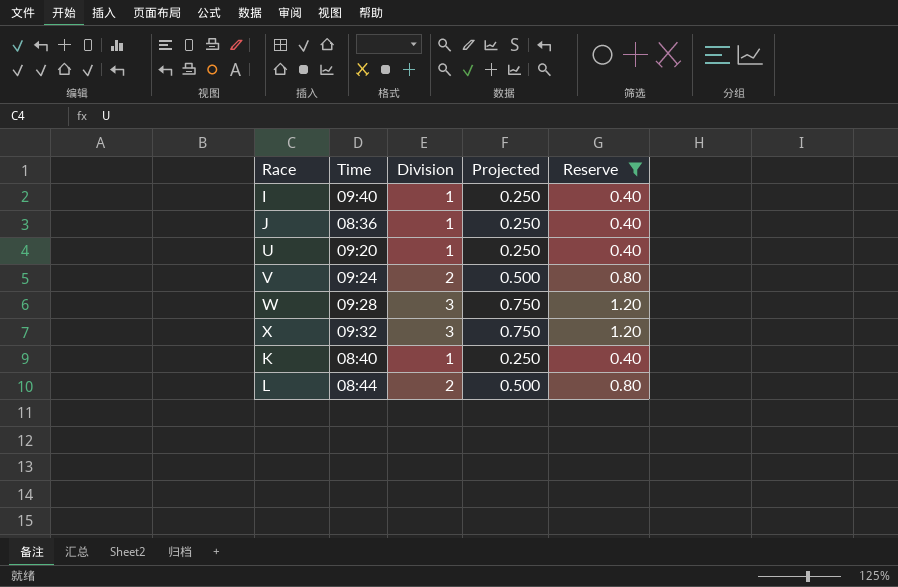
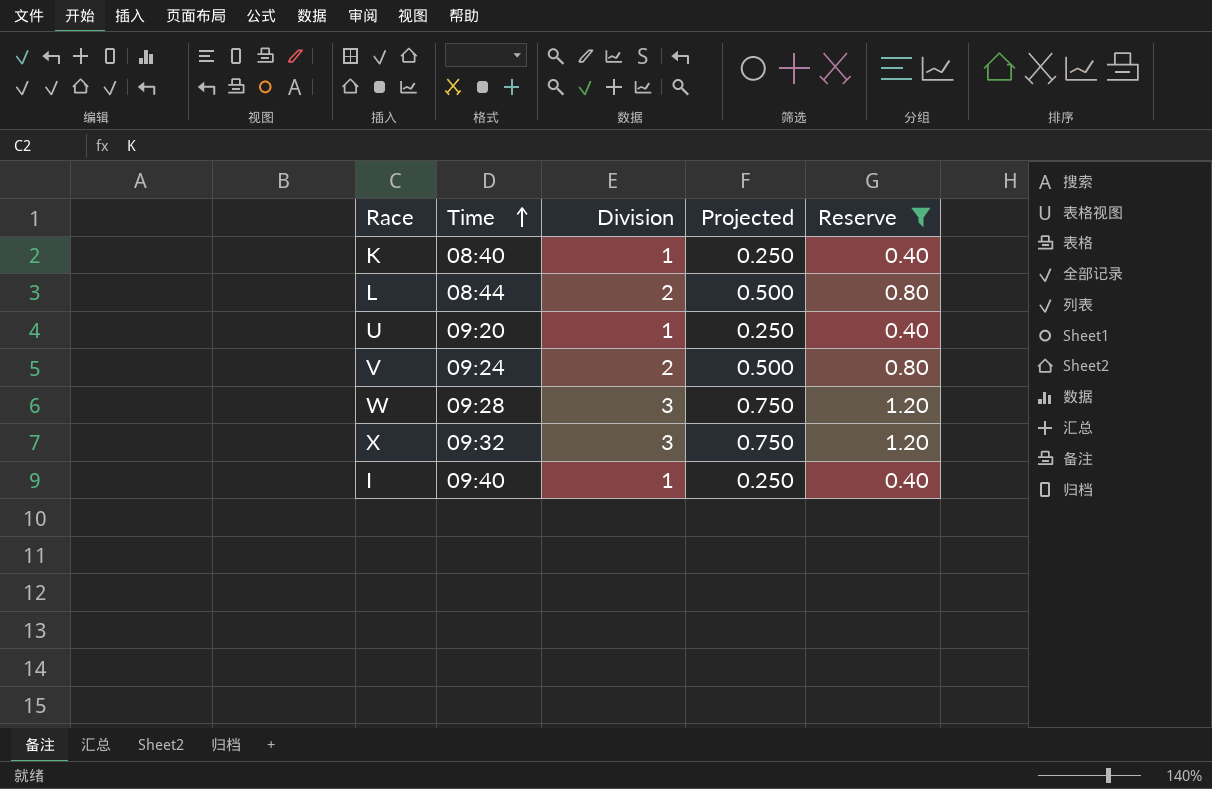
row order: none -> Time ascending
row J: 08:36 | 1 | 0.250 | 0.40 -> none

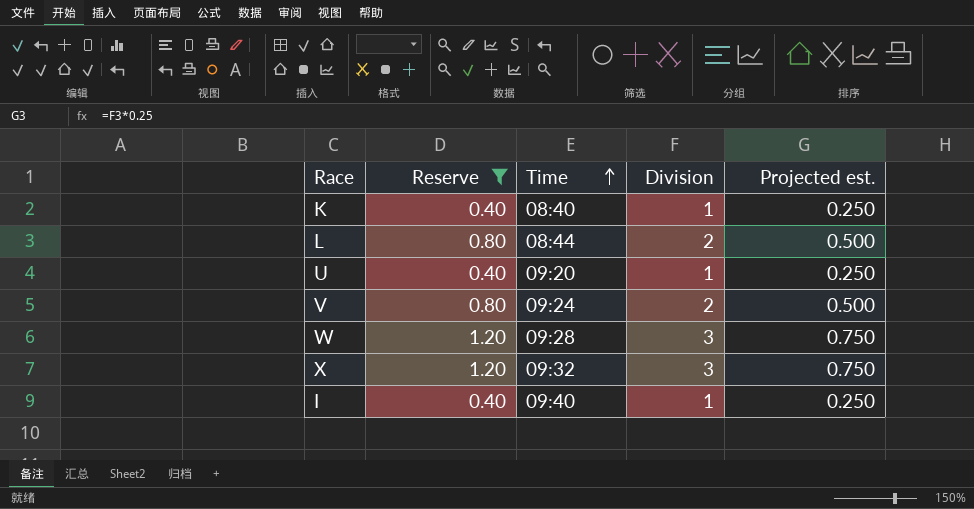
column Reserve | position: 5 -> 2
column name: Projected -> Projected est.

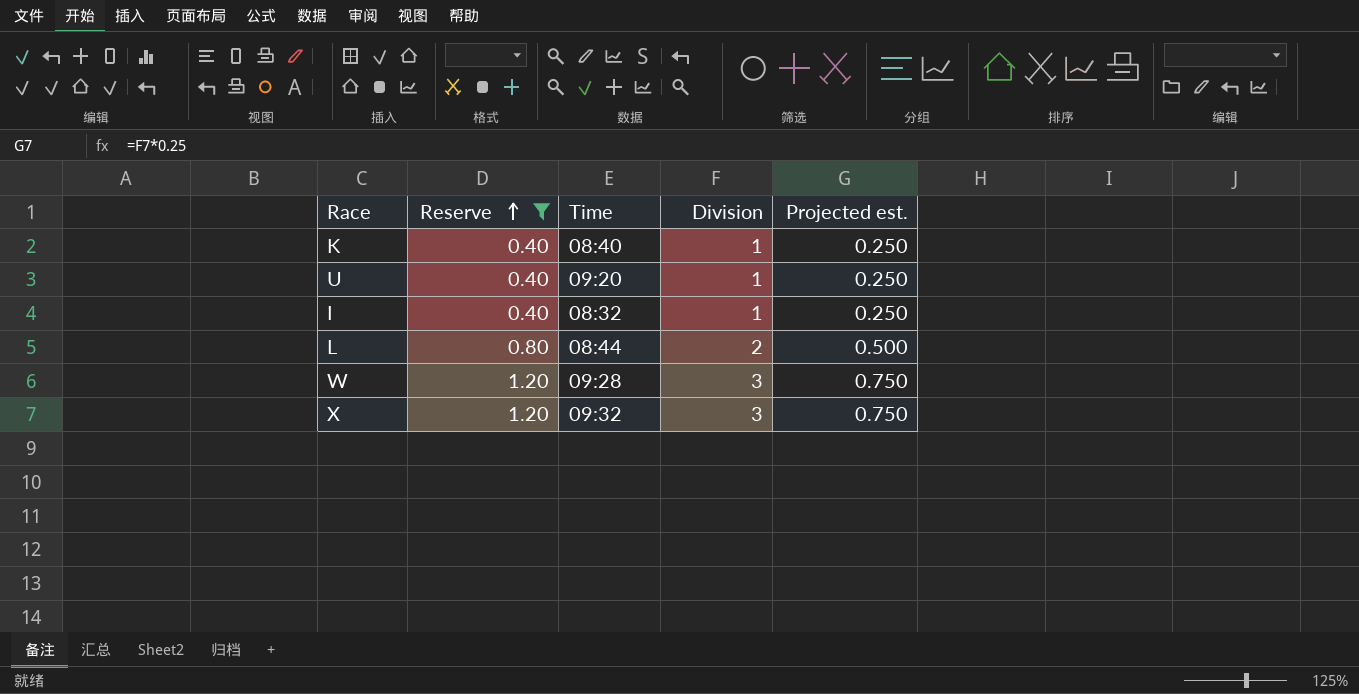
row order: Time ascending -> Reserve ascending
row V: 0.80 | 09:24 | 2 | 0.500 -> none
I | Time: 09:40 -> 08:32

